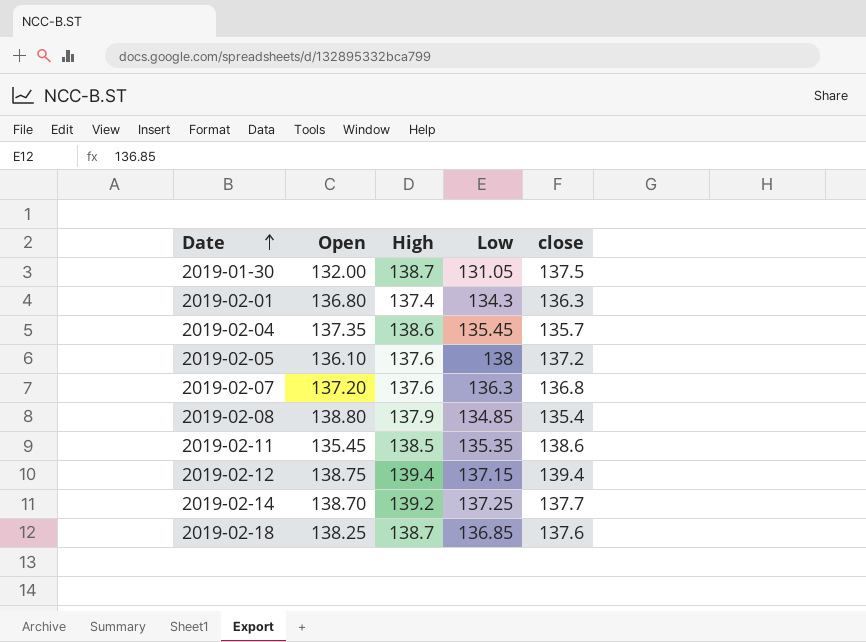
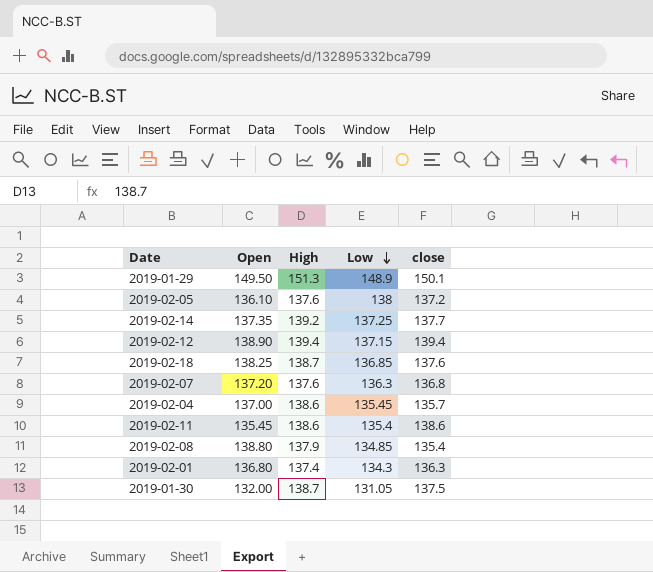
row order: Date ascending -> Low descending
row 2019-01-29: none -> 149.50 | 151.3 | 148.9 | 150.1
2019-02-14 | Open: 138.70 -> 137.35
2019-02-12 | Open: 138.75 -> 138.90
2019-02-04 | Open: 137.35 -> 137.00
2019-02-11 | High: 138.5 -> 138.6
2019-02-11 | Low: 135.35 -> 135.4

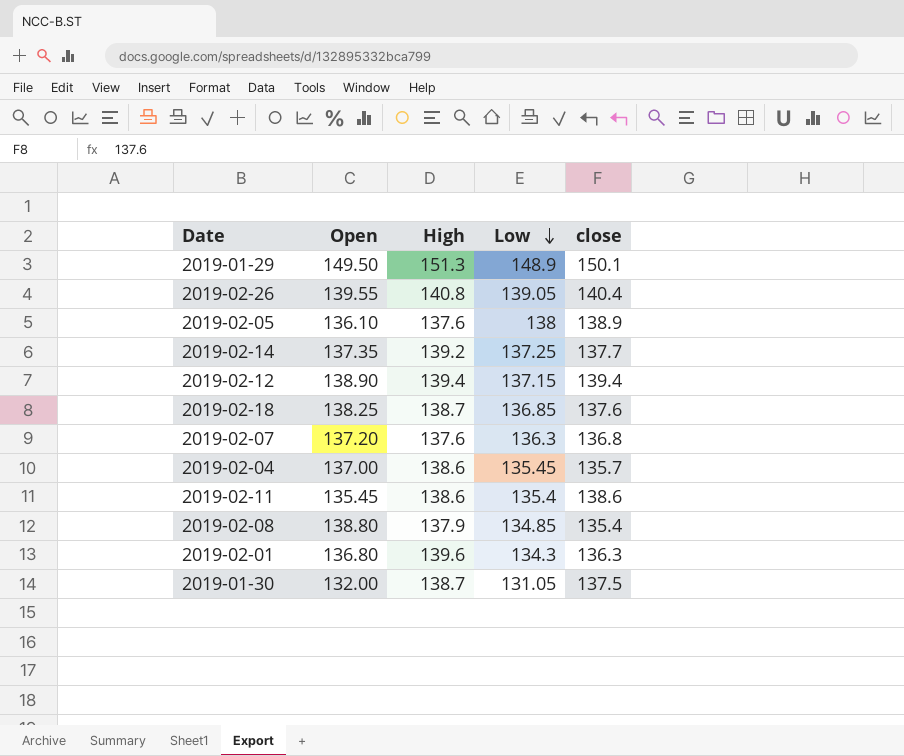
row 2019-02-26: none -> 139.55 | 140.8 | 139.05 | 140.4
2019-02-05 | close: 137.2 -> 138.9
2019-02-01 | High: 137.4 -> 139.6

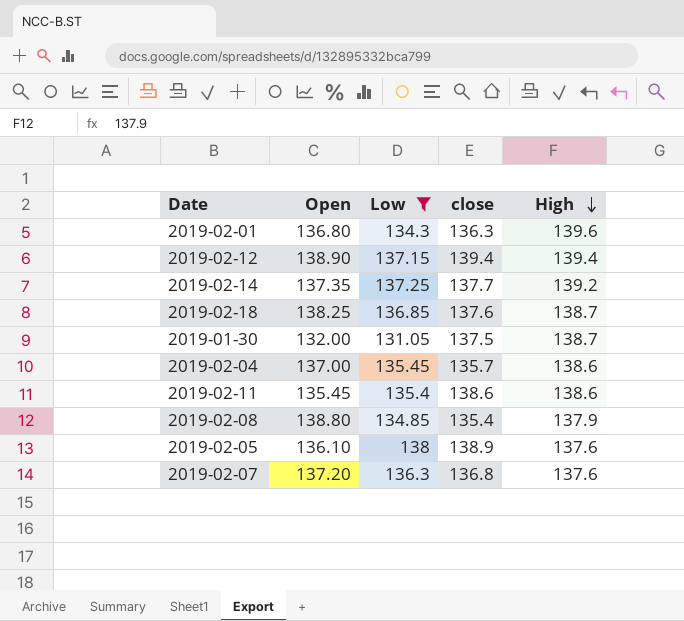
filter: none -> Low <= 138
row order: Low descending -> High descending
column High | position: 3 -> 5

